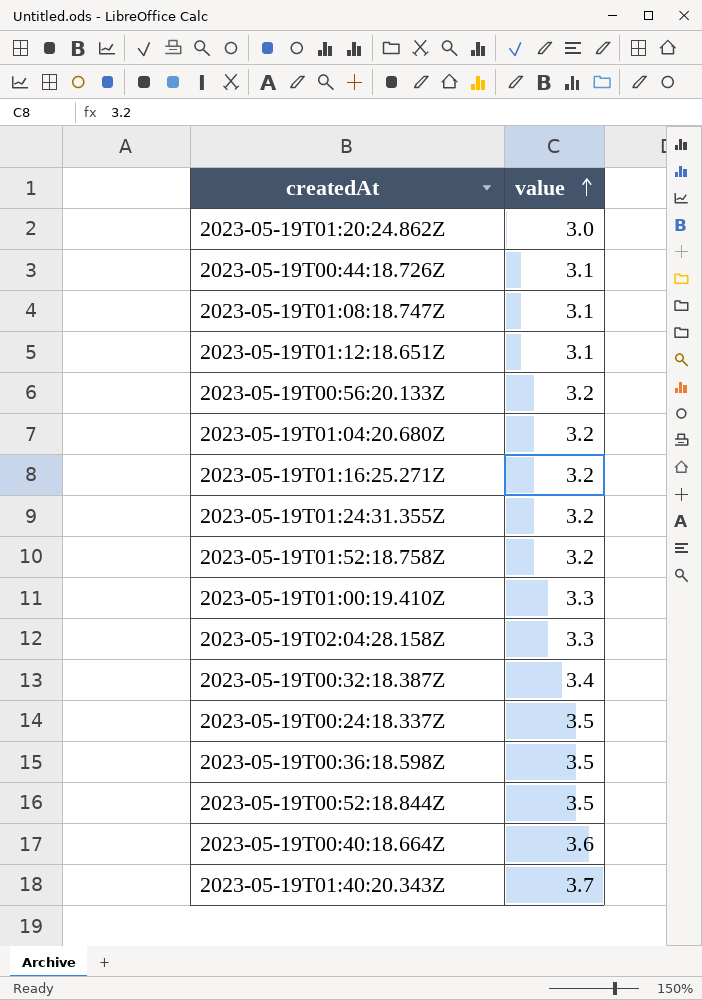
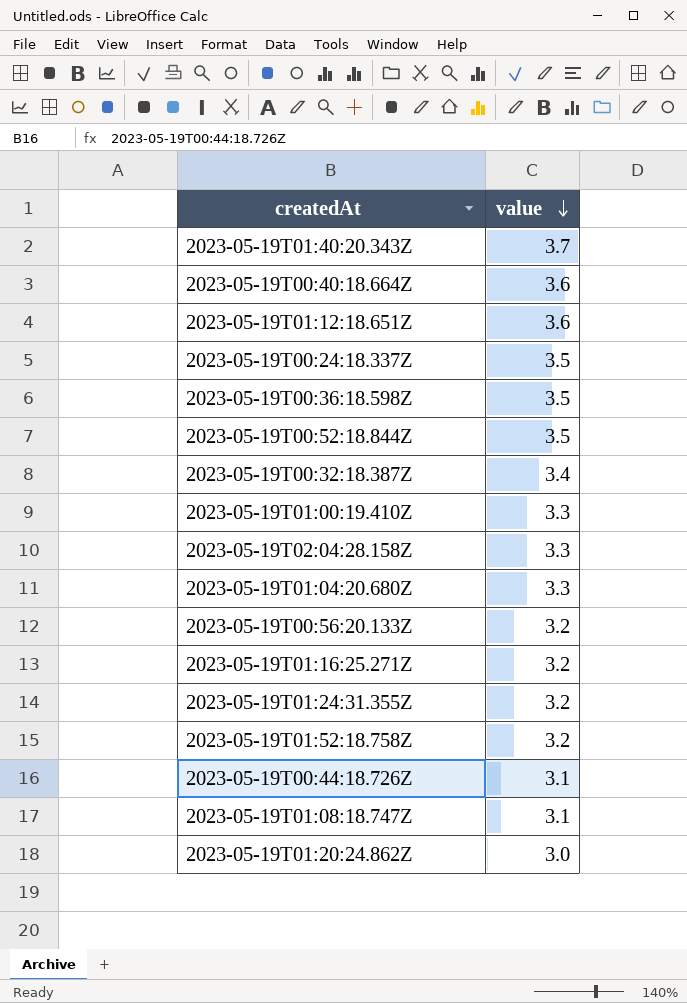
row order: value ascending -> value descending
2023-05-19T01:12:18.651Z | value: 3.1 -> 3.6
2023-05-19T01:04:20.680Z | value: 3.2 -> 3.3

